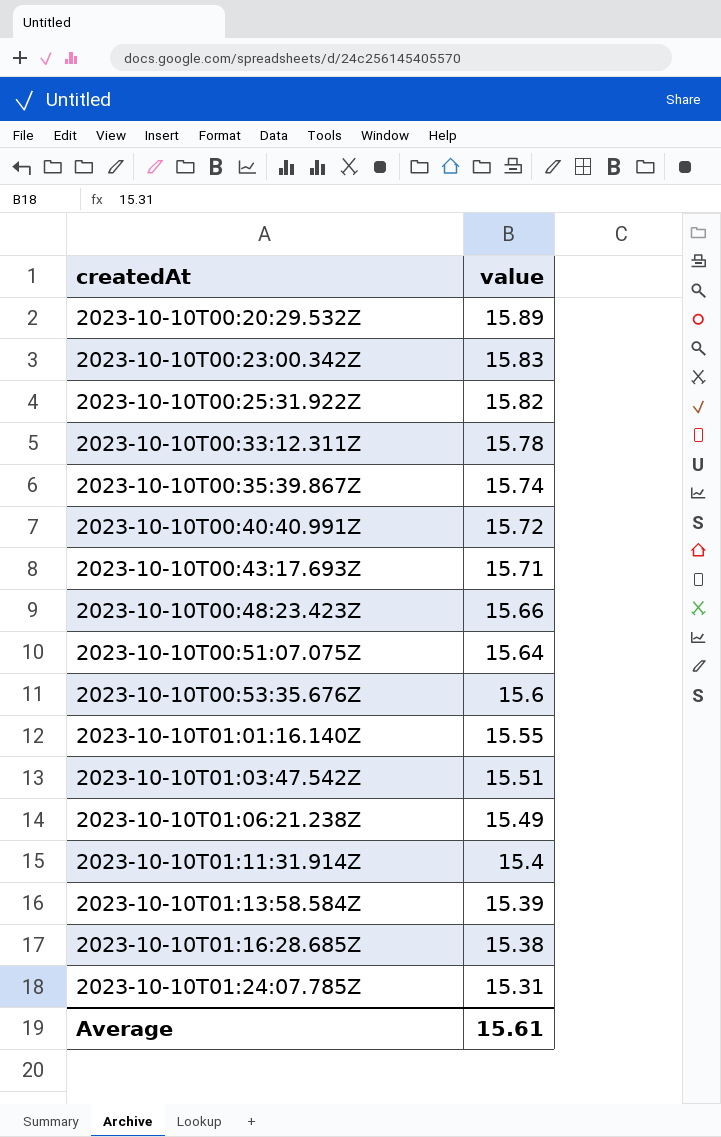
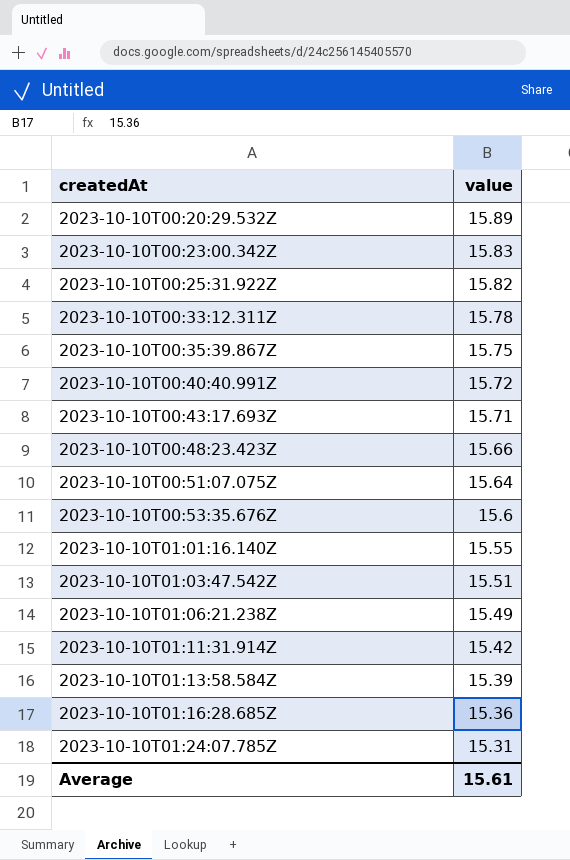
2023-10-10T00:35:39.867Z | value: 15.74 -> 15.75
2023-10-10T01:11:31.914Z | value: 15.4 -> 15.42
2023-10-10T01:16:28.685Z | value: 15.38 -> 15.36

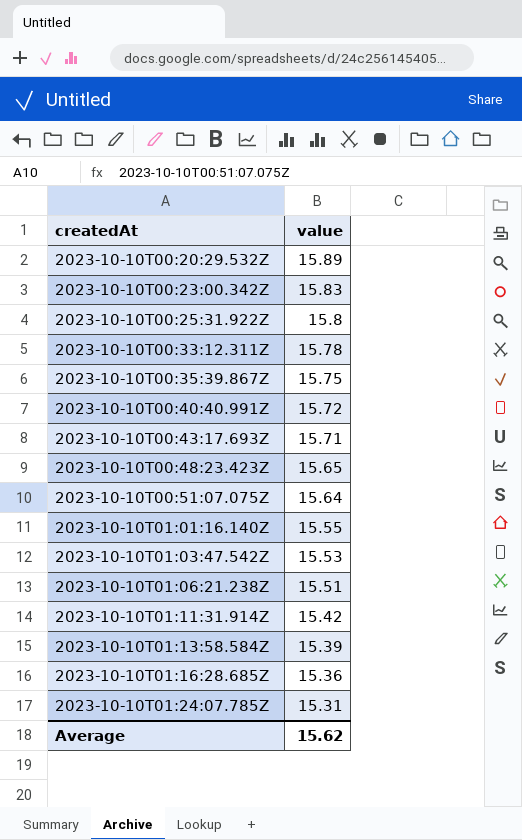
row 2023-10-10T00:53:35.676Z: 15.6 -> none
2023-10-10T00:25:31.922Z | value: 15.82 -> 15.8
2023-10-10T00:48:23.423Z | value: 15.66 -> 15.65
2023-10-10T01:03:47.542Z | value: 15.51 -> 15.53
2023-10-10T01:06:21.238Z | value: 15.49 -> 15.51
Average | value: 15.61 -> 15.62

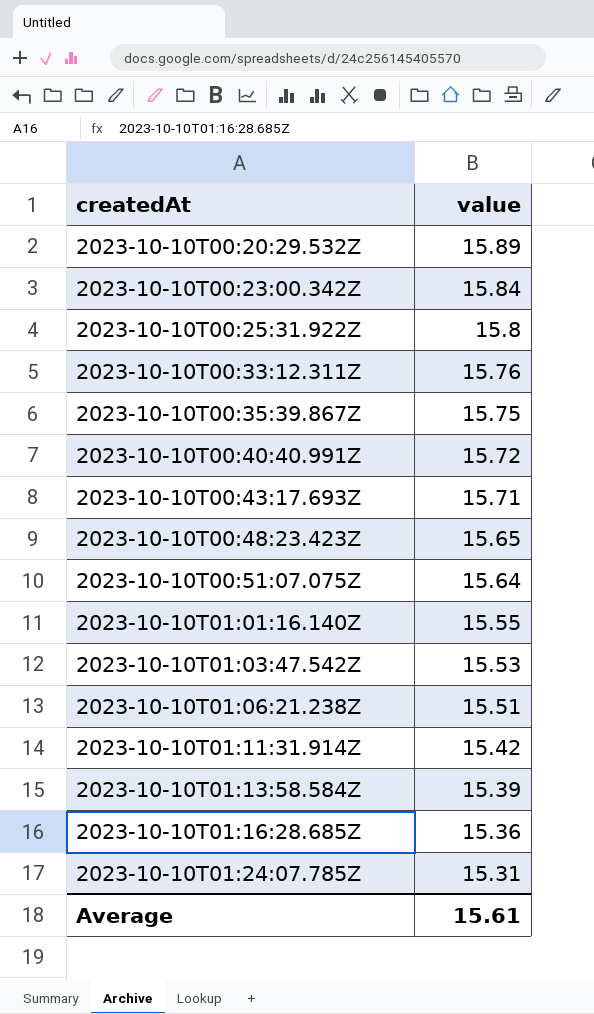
2023-10-10T00:23:00.342Z | value: 15.83 -> 15.84
2023-10-10T00:33:12.311Z | value: 15.78 -> 15.76
Average | value: 15.62 -> 15.61

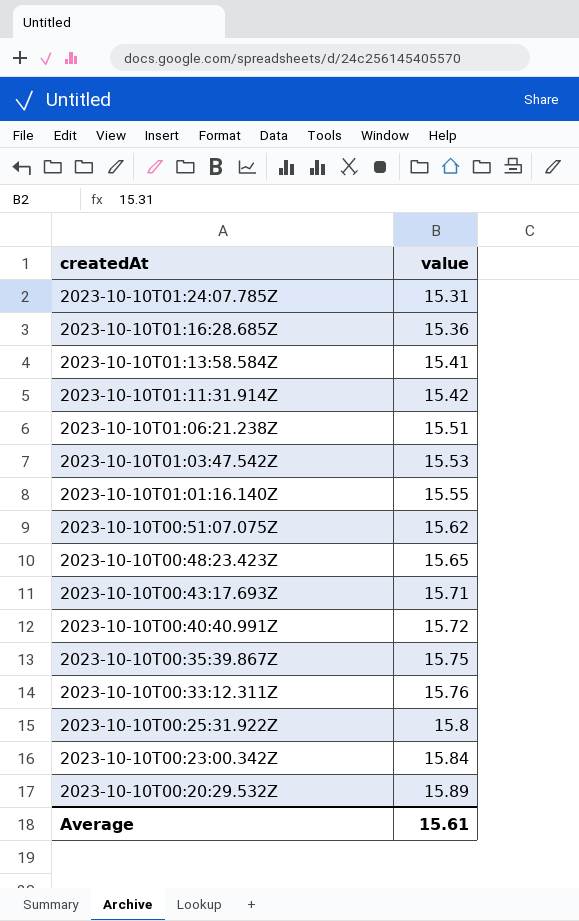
row order: createdAt ascending -> createdAt descending
2023-10-10T01:13:58.584Z | value: 15.39 -> 15.41
2023-10-10T00:51:07.075Z | value: 15.64 -> 15.62

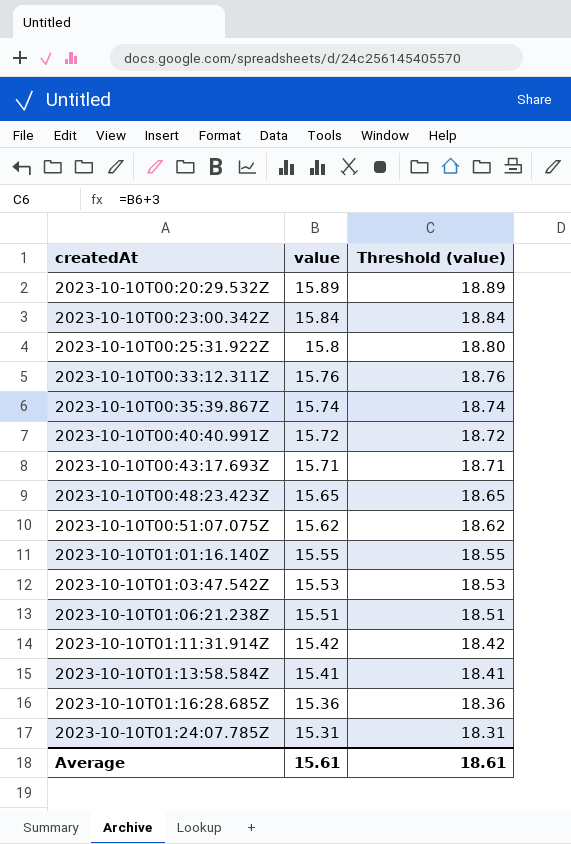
row order: createdAt descending -> createdAt ascending
column Threshold (value) | formula: none -> [value] + 3
2023-10-10T00:35:39.867Z | value: 15.75 -> 15.74

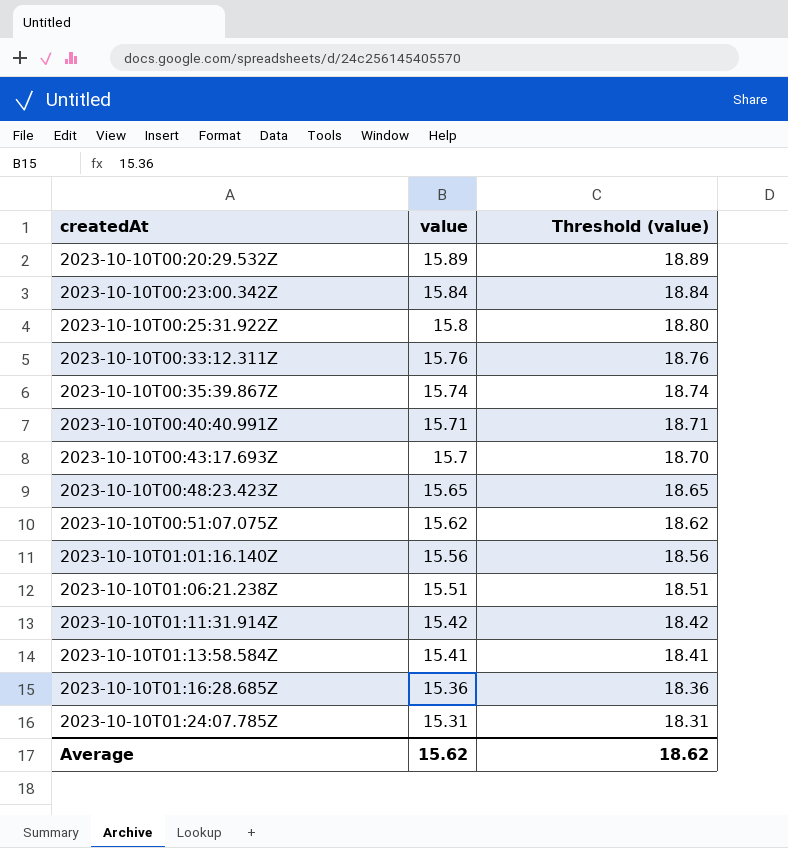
row 2023-10-10T01:03:47.542Z: 15.53 | 18.53 -> none
2023-10-10T00:40:40.991Z | value: 15.72 -> 15.71
2023-10-10T00:40:40.991Z | Threshold (value): 18.72 -> 18.71
2023-10-10T00:43:17.693Z | value: 15.71 -> 15.7
2023-10-10T00:43:17.693Z | Threshold (value): 18.71 -> 18.70
2023-10-10T01:01:16.140Z | value: 15.55 -> 15.56
2023-10-10T01:01:16.140Z | Threshold (value): 18.55 -> 18.56
Average | value: 15.61 -> 15.62
Average | Threshold (value): 18.61 -> 18.62

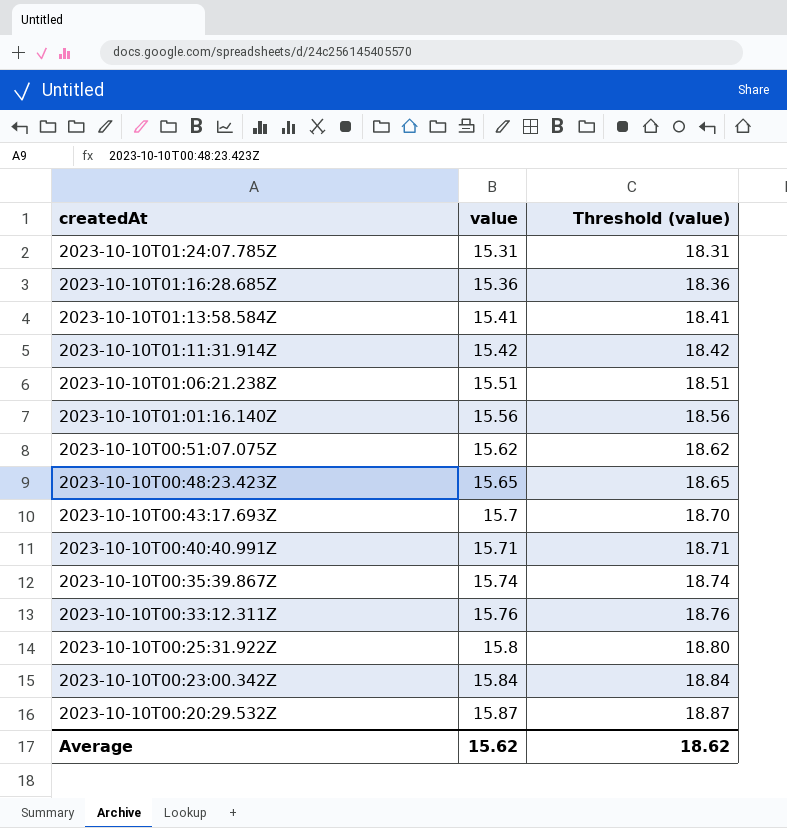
row order: createdAt ascending -> createdAt descending
2023-10-10T00:20:29.532Z | value: 15.89 -> 15.87
2023-10-10T00:20:29.532Z | Threshold (value): 18.89 -> 18.87

